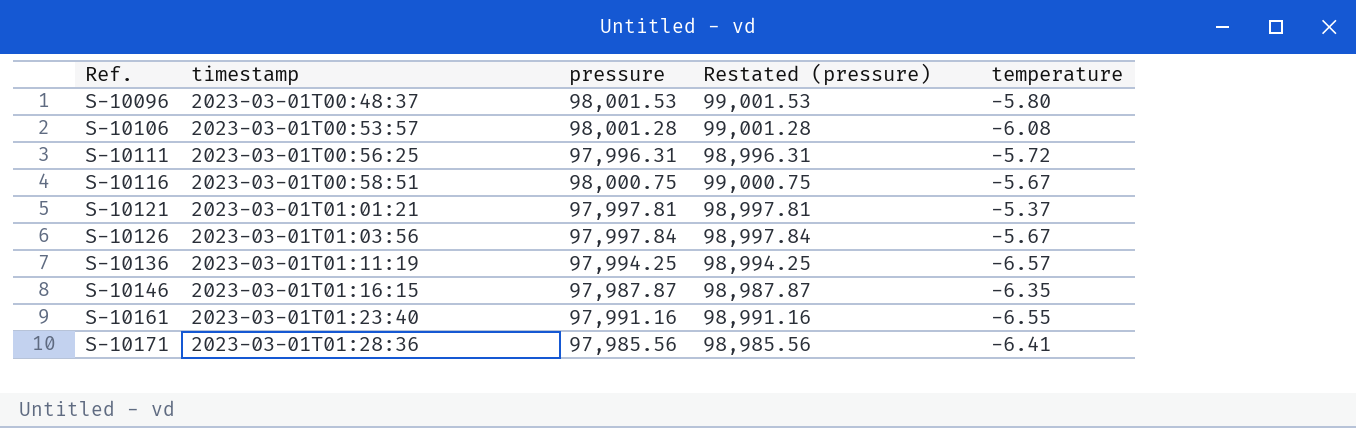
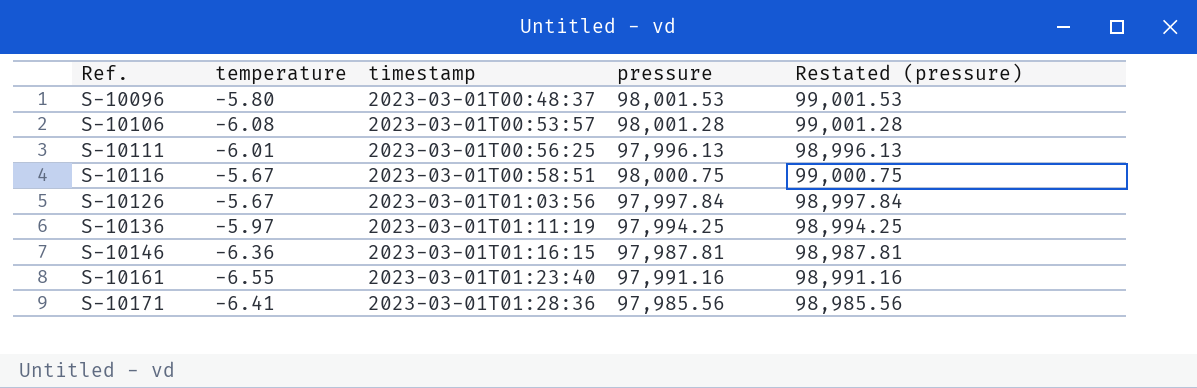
column temperature | position: 5 -> 2
row S-10121: 2023-03-01T01:01:21 | 97,997.81 | 98,997.81 | -5.37 -> none
S-10111 | temperature: -5.72 -> -6.01
S-10111 | pressure: 97,996.31 -> 97,996.13
S-10111 | Restated (pressure): 98,996.31 -> 98,996.13
S-10136 | temperature: -6.57 -> -5.97
S-10146 | temperature: -6.35 -> -6.36
S-10146 | pressure: 97,987.87 -> 97,987.81
S-10146 | Restated (pressure): 98,987.87 -> 98,987.81

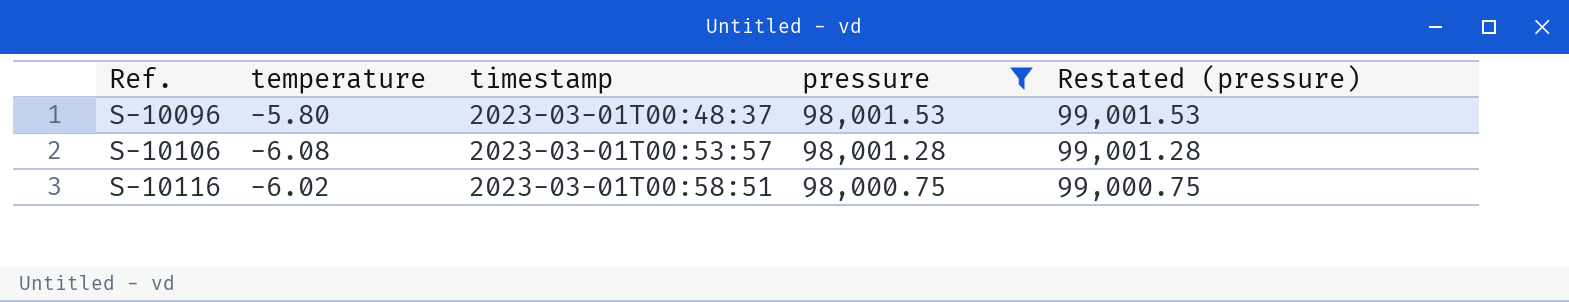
filter: none -> pressure >= 98,000.75
S-10116 | temperature: -5.67 -> -6.02

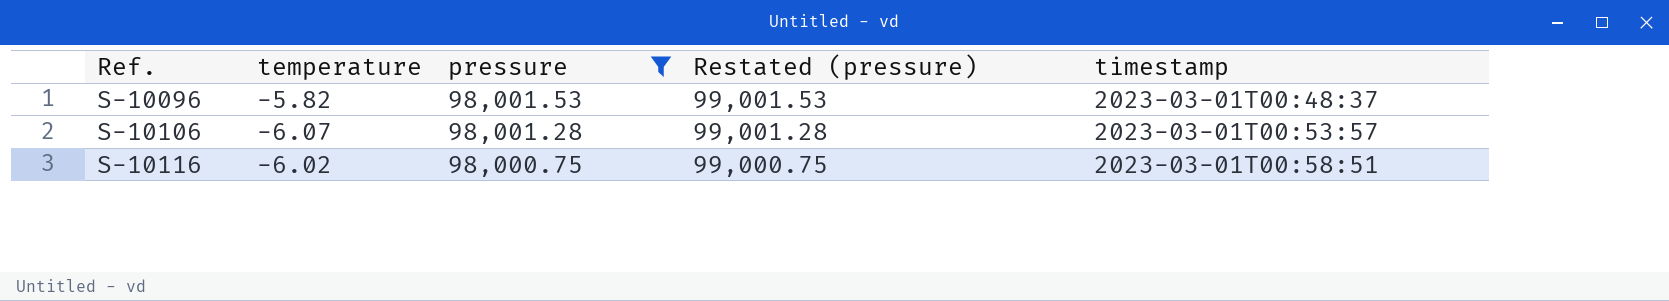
column timestamp | position: 3 -> 5
S-10096 | temperature: -5.80 -> -5.82
S-10106 | temperature: -6.08 -> -6.07

